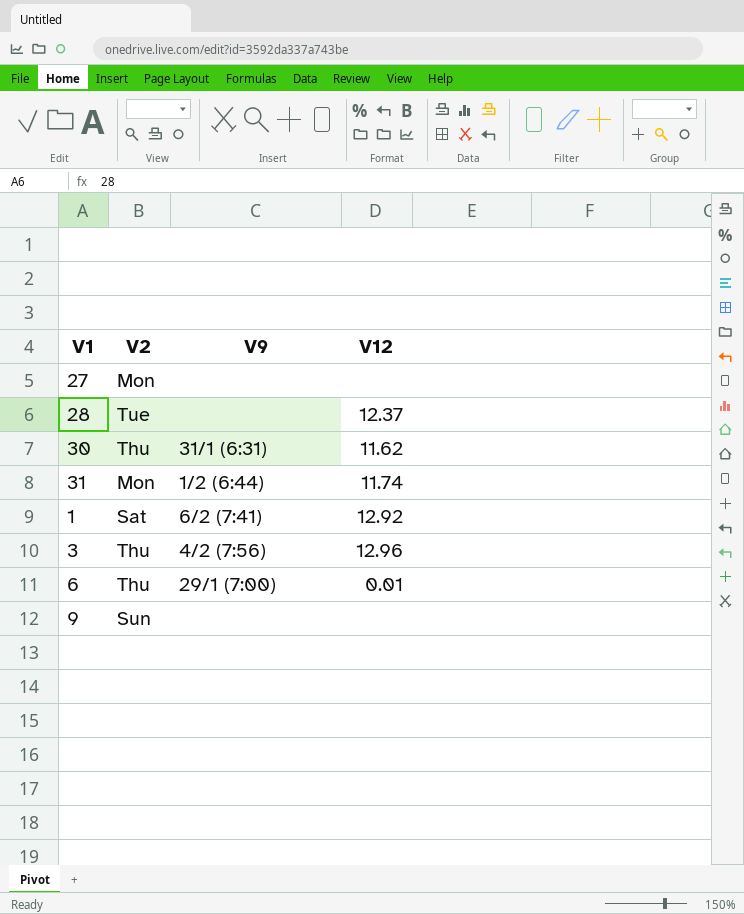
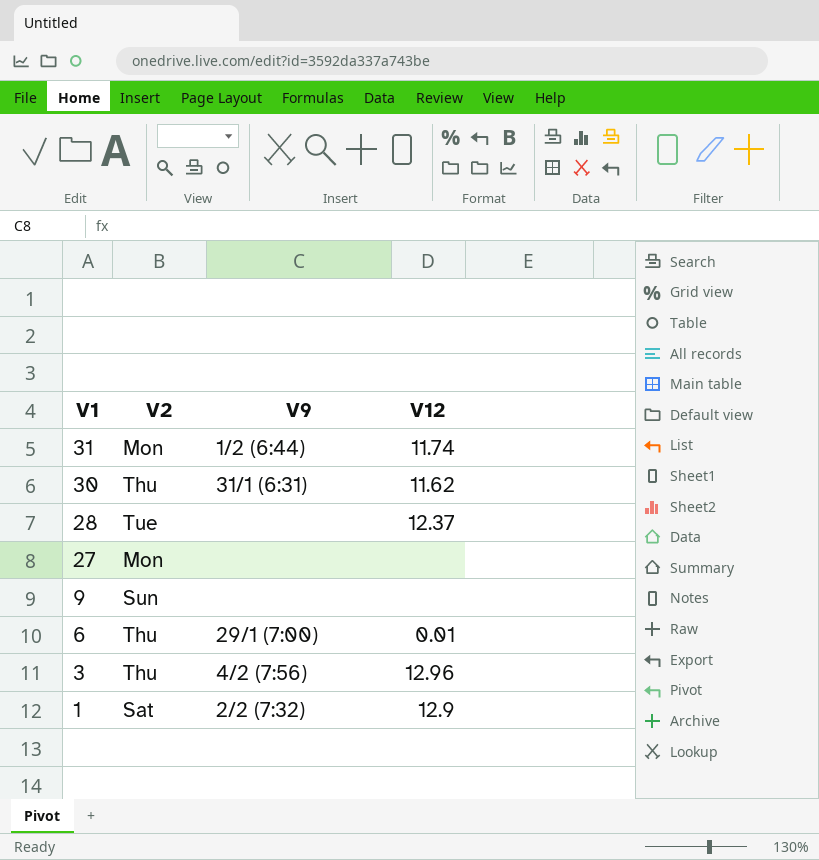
row order: none -> V1 descending
1 | V9: 6/2 (7:41) -> 2/2 (7:32)
1 | V12: 12.92 -> 12.9

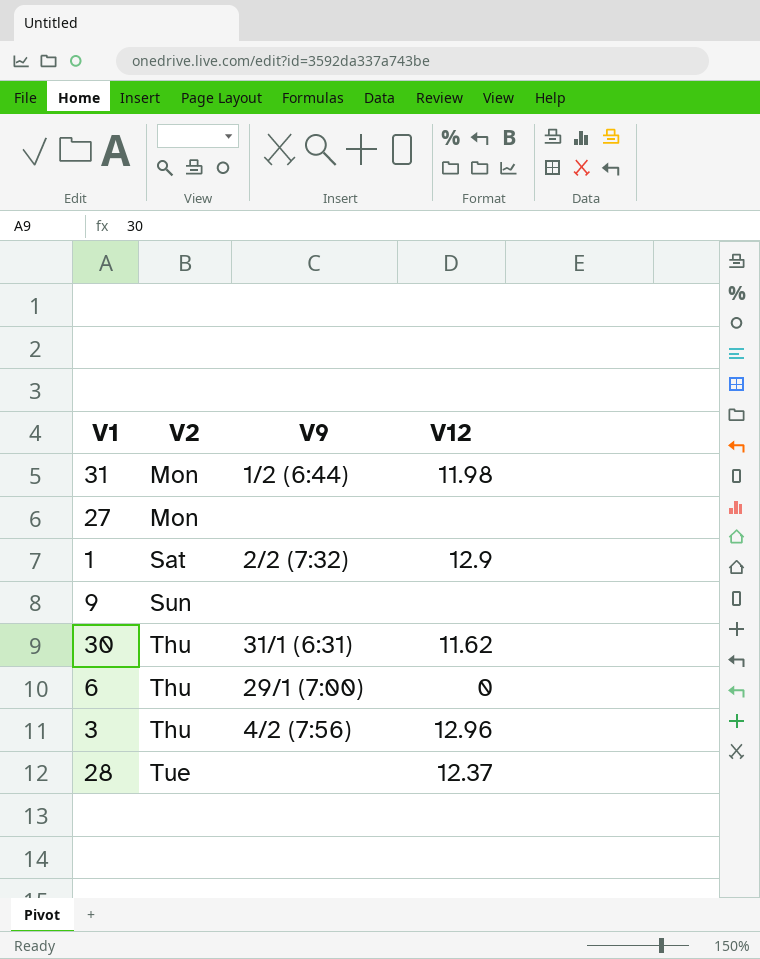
row order: V1 descending -> V2 ascending
31 | V12: 11.74 -> 11.98
6 | V12: 0.01 -> 0

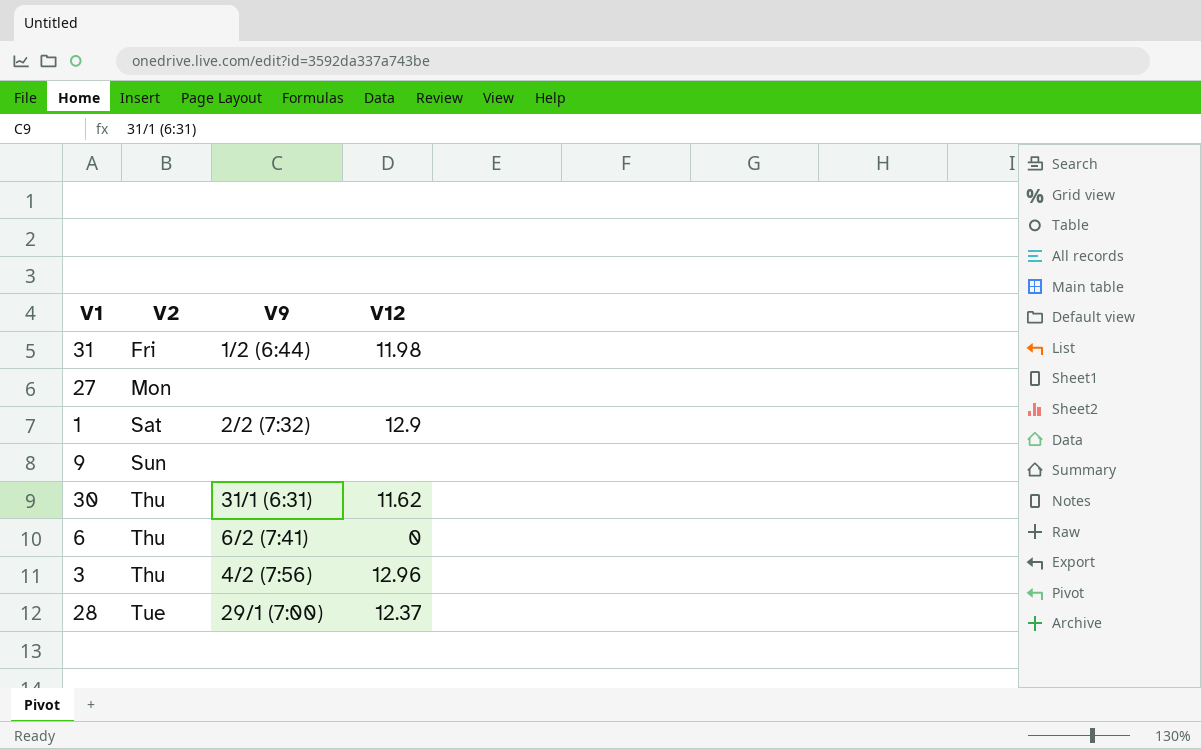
31 | V2: Mon -> Fri
6 | V9: 29/1 (7:00) -> 6/2 (7:41)
28 | V9: none -> 29/1 (7:00)

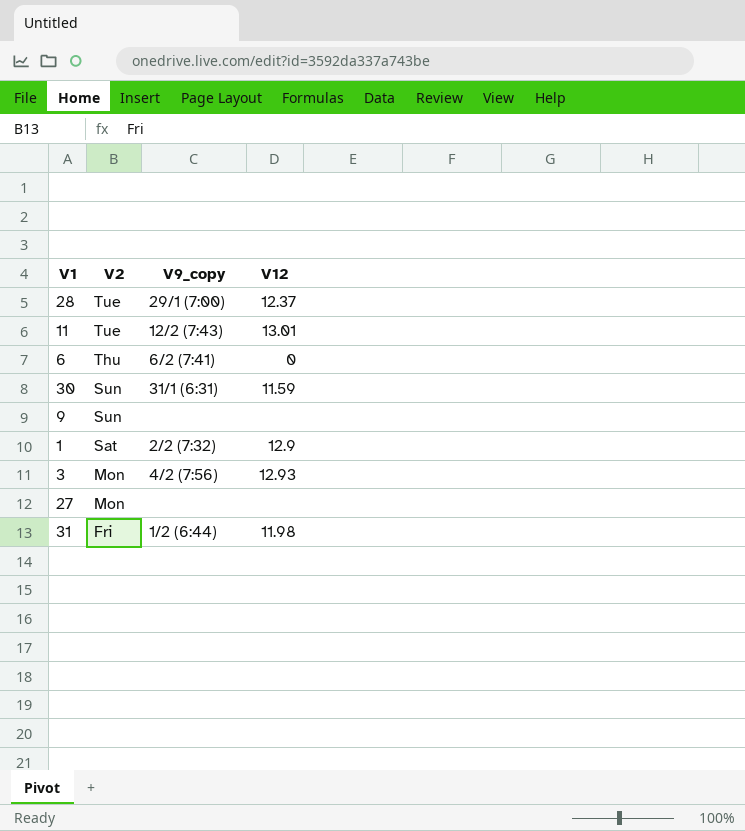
row order: V2 ascending -> V2 descending
column name: V9 -> V9_copy
row 11: none -> Tue | 12/2 (7:43) | 13.01
30 | V2: Thu -> Sun
30 | V12: 11.62 -> 11.59
3 | V2: Thu -> Mon
3 | V12: 12.96 -> 12.93

